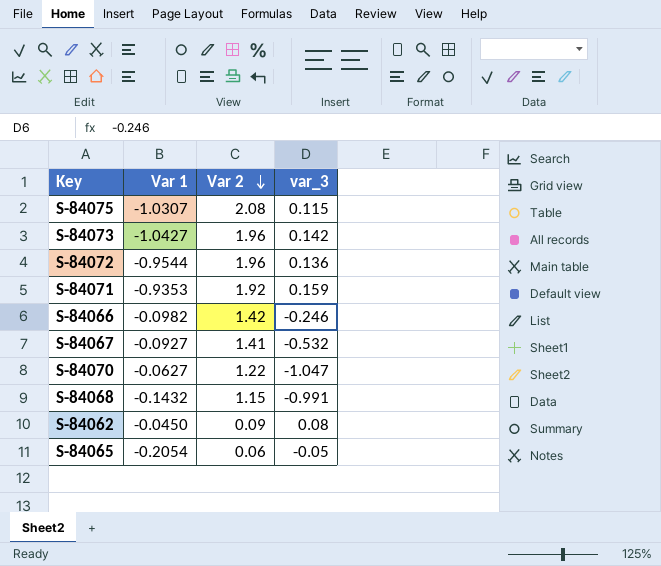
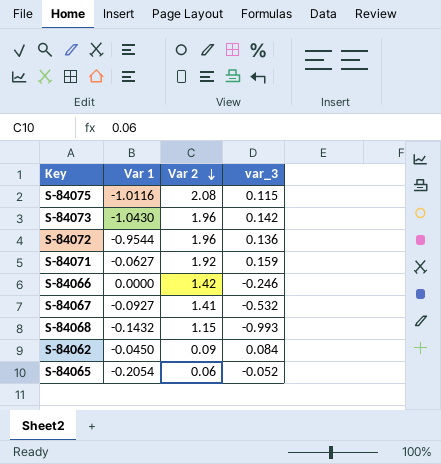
row S-84070: -0.0627 | 1.22 | -1.047 -> none
S-84075 | Var 1: -1.0307 -> -1.0116
S-84073 | Var 1: -1.0427 -> -1.0430
S-84071 | Var 1: -0.9353 -> -0.0627
S-84066 | Var 1: -0.0982 -> 0.0000
S-84068 | var_3: -0.991 -> -0.993
S-84062 | var_3: 0.08 -> 0.084
S-84065 | var_3: -0.05 -> -0.052

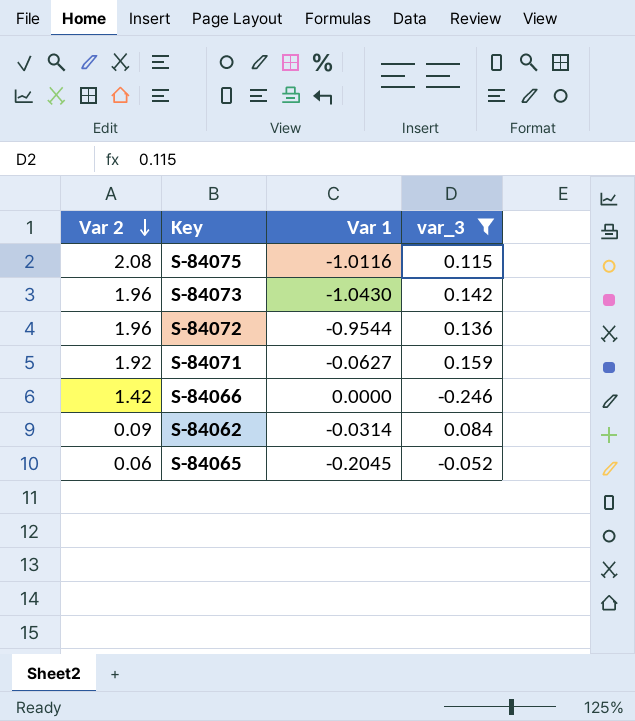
filter: none -> var_3 >= -0.246
column Var 2 | position: 3 -> 1
S-84062 | Var 1: -0.0450 -> -0.0314
S-84065 | Var 1: -0.2054 -> -0.2045

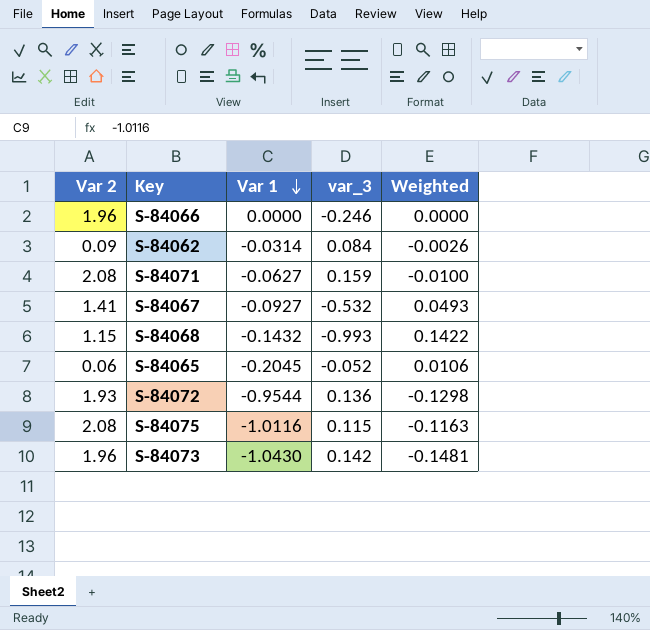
filter: var_3 >= -0.246 -> none
row order: Var 2 descending -> Var 1 descending
column Weighted | formula: none -> [Var 1] * [var_3]
S-84066 | Var 2: 1.42 -> 1.96
S-84071 | Var 2: 1.92 -> 2.08
S-84072 | Var 2: 1.96 -> 1.93

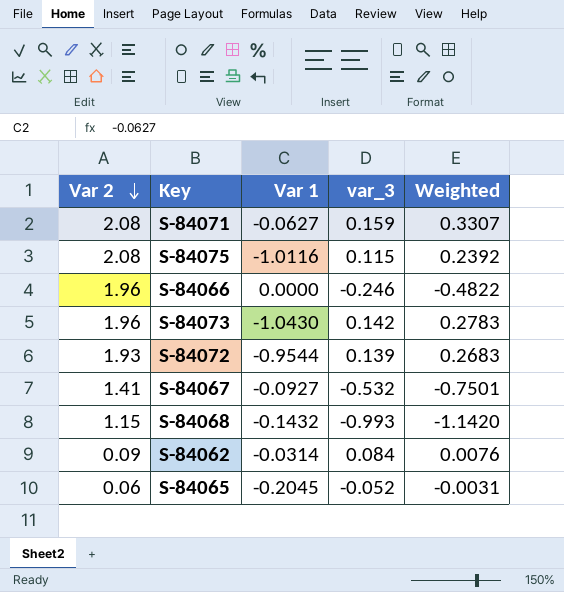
row order: Var 1 descending -> Var 2 descending
column Weighted | formula: [Var 1] * [var_3] -> [Var 2] * [var_3]
S-84072 | var_3: 0.136 -> 0.139

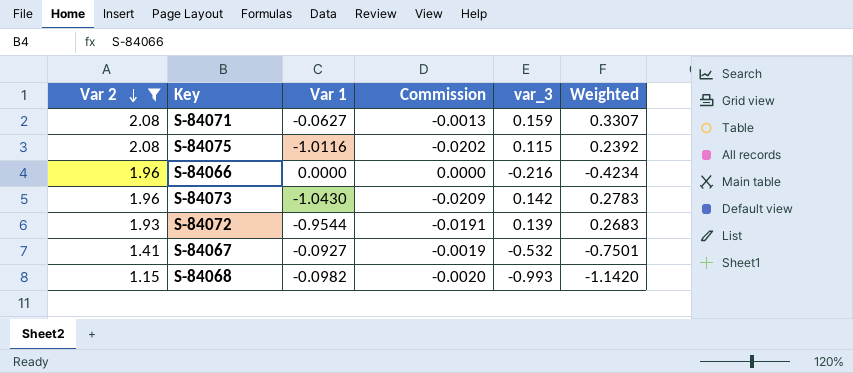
filter: none -> Var 2 >= 1.15
column Commission | formula: none -> [Var 1] * 0.02
S-84066 | var_3: -0.246 -> -0.216
S-84066 | Weighted: -0.4822 -> -0.4234
S-84068 | Var 1: -0.1432 -> -0.0982

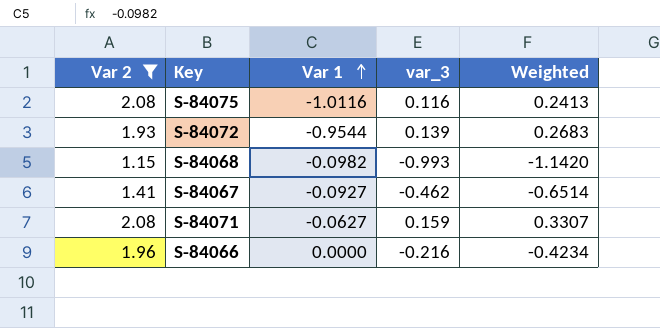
row order: Var 2 descending -> Var 1 ascending
column Commission | formula: [Var 1] * 0.02 -> none
row S-84073: 1.96 | -1.0430 | -0.0209 | 0.142 | 0.2783 -> none
S-84075 | var_3: 0.115 -> 0.116
S-84075 | Weighted: 0.2392 -> 0.2413
S-84067 | var_3: -0.532 -> -0.462
S-84067 | Weighted: -0.7501 -> -0.6514

